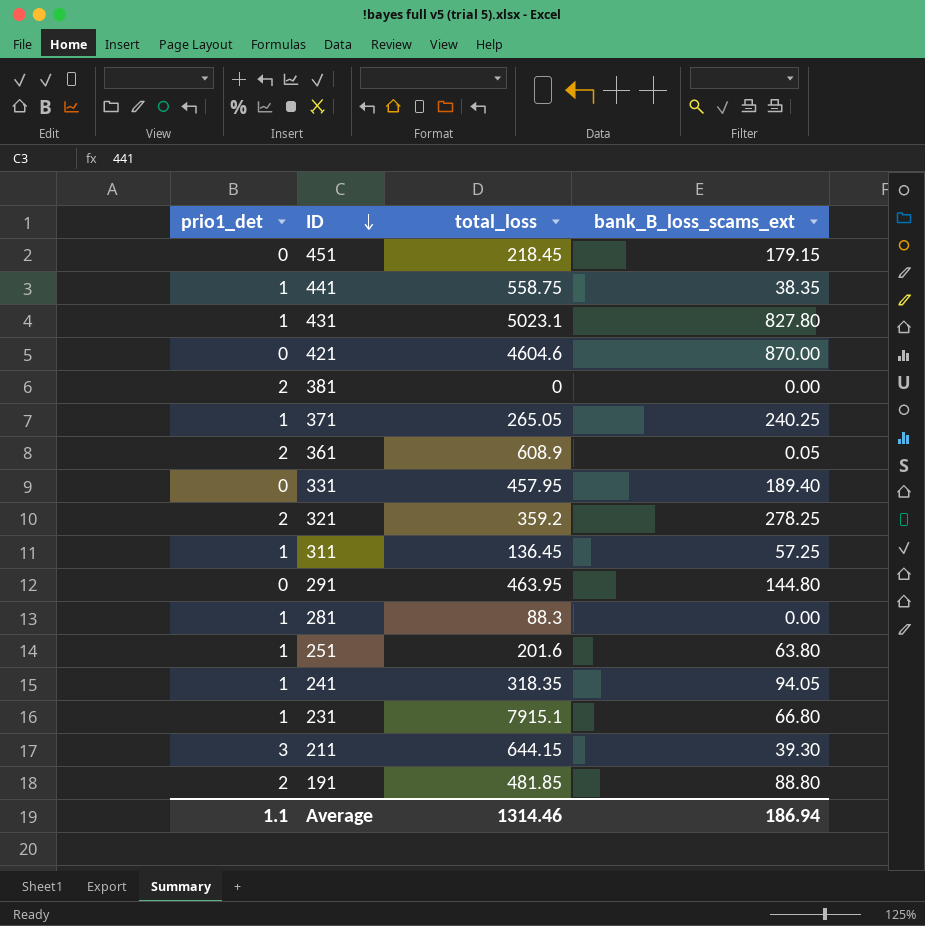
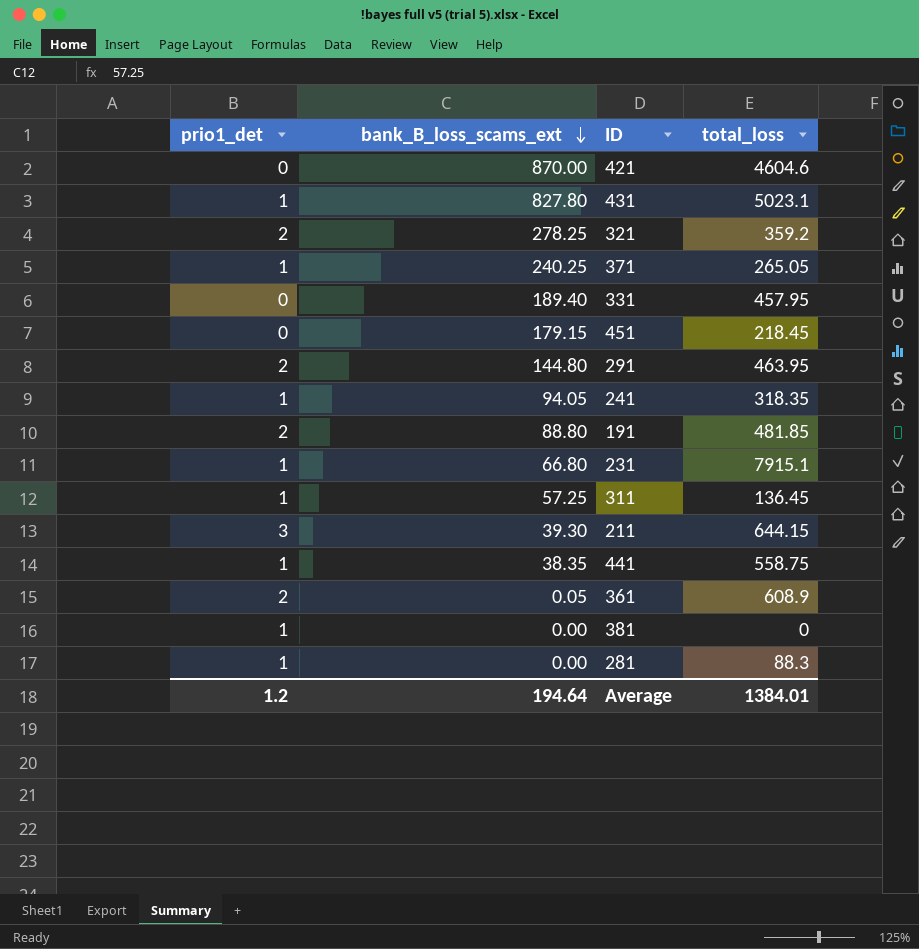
row order: ID descending -> bank_B_loss_scams_ext descending
column bank_B_loss_scams_ext | position: 4 -> 2
row 251: 1 | 201.6 | 63.80 -> none
291 | prio1_det: 0 -> 2
381 | prio1_det: 2 -> 1
Average | prio1_det: 1.1 -> 1.2
Average | bank_B_loss_scams_ext: 186.94 -> 194.64
Average | total_loss: 1314.46 -> 1384.01

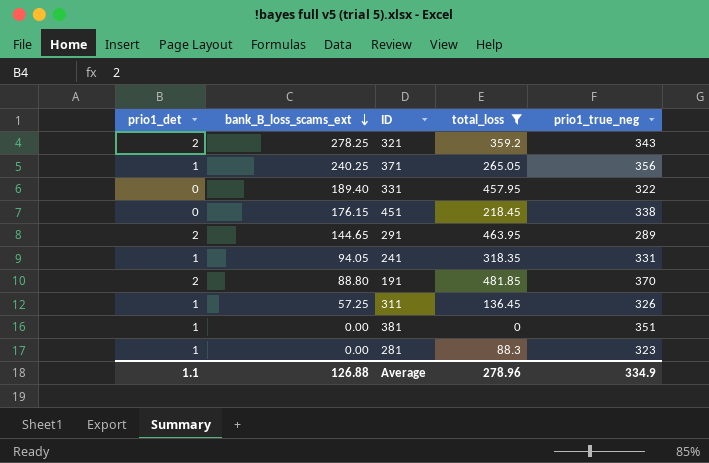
filter: none -> total_loss <= 481.85
column prio1_true_neg | position: none -> 5
451 | bank_B_loss_scams_ext: 179.15 -> 176.15
291 | bank_B_loss_scams_ext: 144.80 -> 144.65
Average | prio1_det: 1.2 -> 1.1
Average | bank_B_loss_scams_ext: 194.64 -> 126.88
Average | total_loss: 1384.01 -> 278.96

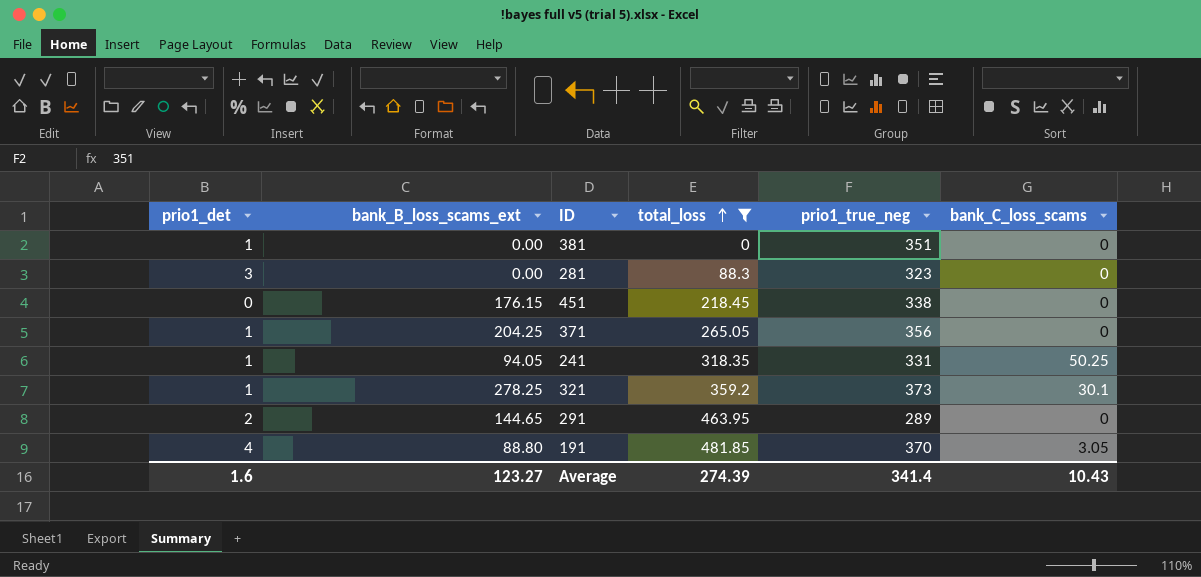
row order: bank_B_loss_scams_ext descending -> total_loss ascending
column bank_C_loss_scams | position: none -> 6
row 331: 0 | 189.40 | 457.95 | 322 -> none
row 311: 1 | 57.25 | 136.45 | 326 -> none
281 | prio1_det: 1 -> 3
371 | bank_B_loss_scams_ext: 240.25 -> 204.25
321 | prio1_det: 2 -> 1
321 | prio1_true_neg: 343 -> 373
191 | prio1_det: 2 -> 4
Average | prio1_det: 1.1 -> 1.6
Average | bank_B_loss_scams_ext: 126.88 -> 123.27
Average | total_loss: 278.96 -> 274.39
Average | prio1_true_neg: 334.9 -> 341.4

